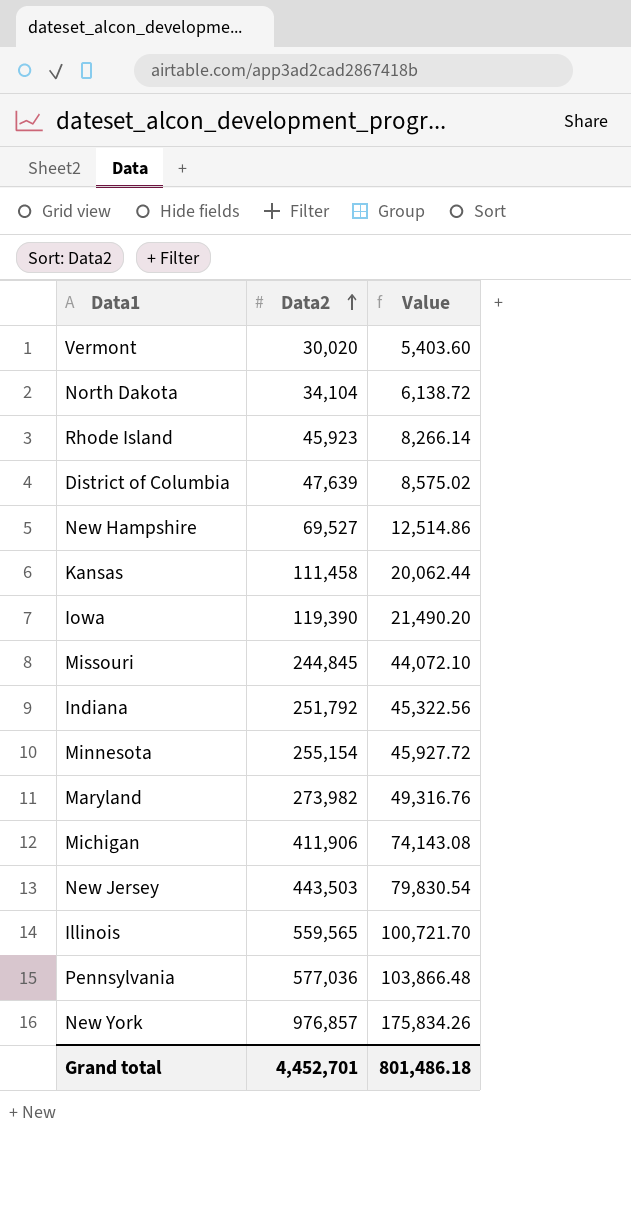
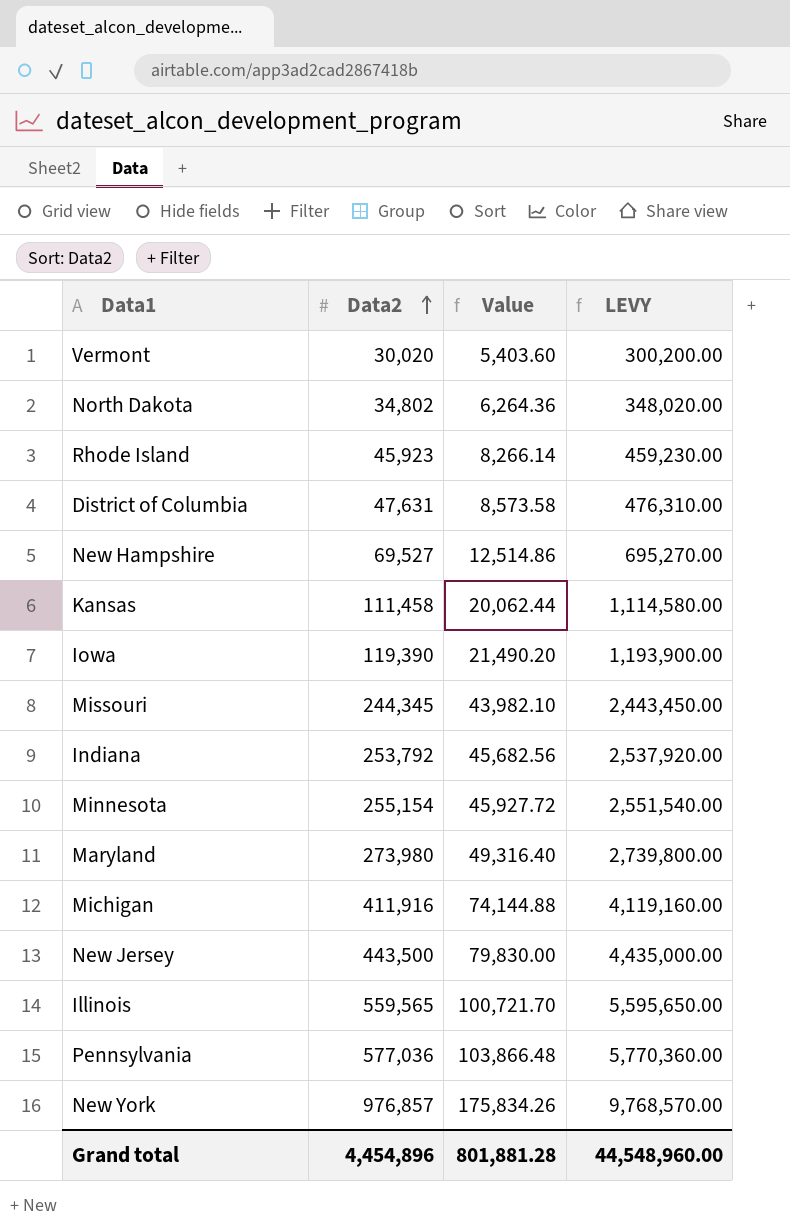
column LEVY | formula: none -> [Data2] * 10
North Dakota | Data2: 34,104 -> 34,802
North Dakota | Value: 6,138.72 -> 6,264.36
District of Columbia | Data2: 47,639 -> 47,631
District of Columbia | Value: 8,575.02 -> 8,573.58
Missouri | Data2: 244,845 -> 244,345
Missouri | Value: 44,072.10 -> 43,982.10
Indiana | Data2: 251,792 -> 253,792
Indiana | Value: 45,322.56 -> 45,682.56
Maryland | Data2: 273,982 -> 273,980
Maryland | Value: 49,316.76 -> 49,316.40
Michigan | Data2: 411,906 -> 411,916
Michigan | Value: 74,143.08 -> 74,144.88
New Jersey | Data2: 443,503 -> 443,500
New Jersey | Value: 79,830.54 -> 79,830.00
Grand total | Data2: 4,452,701 -> 4,454,896
Grand total | Value: 801,486.18 -> 801,881.28

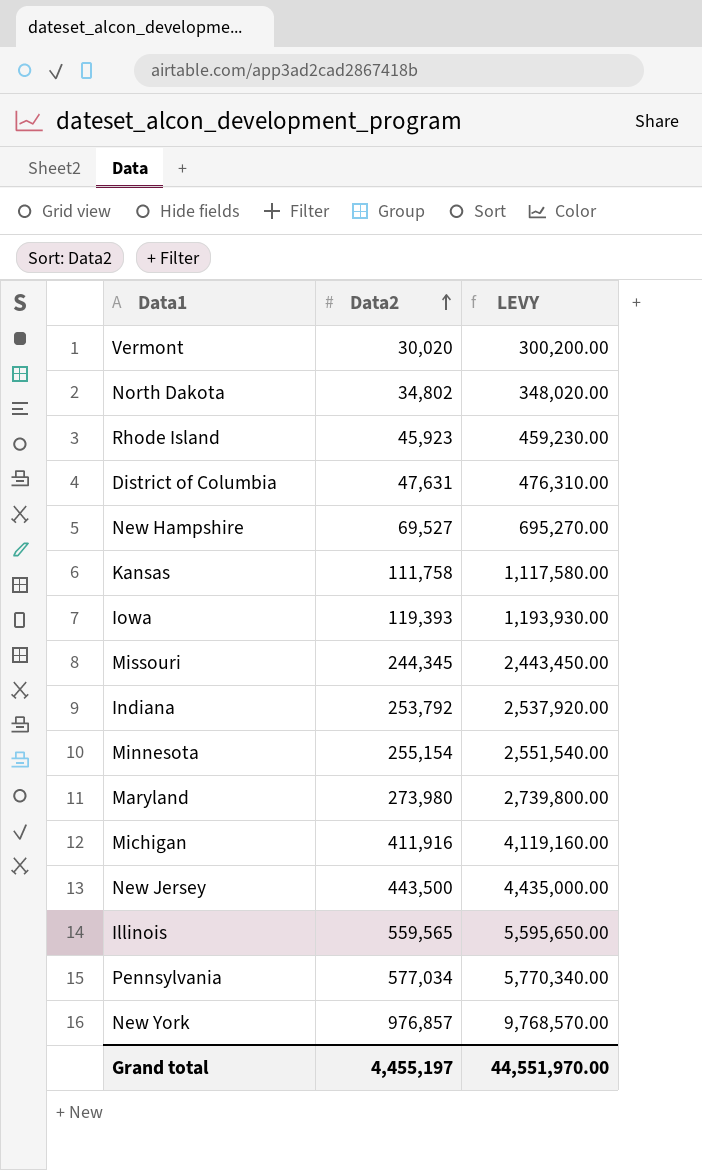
column Value | formula: [Data2] * 0.18 -> none
Kansas | Data2: 111,458 -> 111,758
Kansas | LEVY: 1,114,580.00 -> 1,117,580.00
Iowa | Data2: 119,390 -> 119,393
Iowa | LEVY: 1,193,900.00 -> 1,193,930.00
Pennsylvania | Data2: 577,036 -> 577,034
Pennsylvania | LEVY: 5,770,360.00 -> 5,770,340.00
Grand total | Data2: 4,454,896 -> 4,455,197
Grand total | LEVY: 44,548,960.00 -> 44,551,970.00

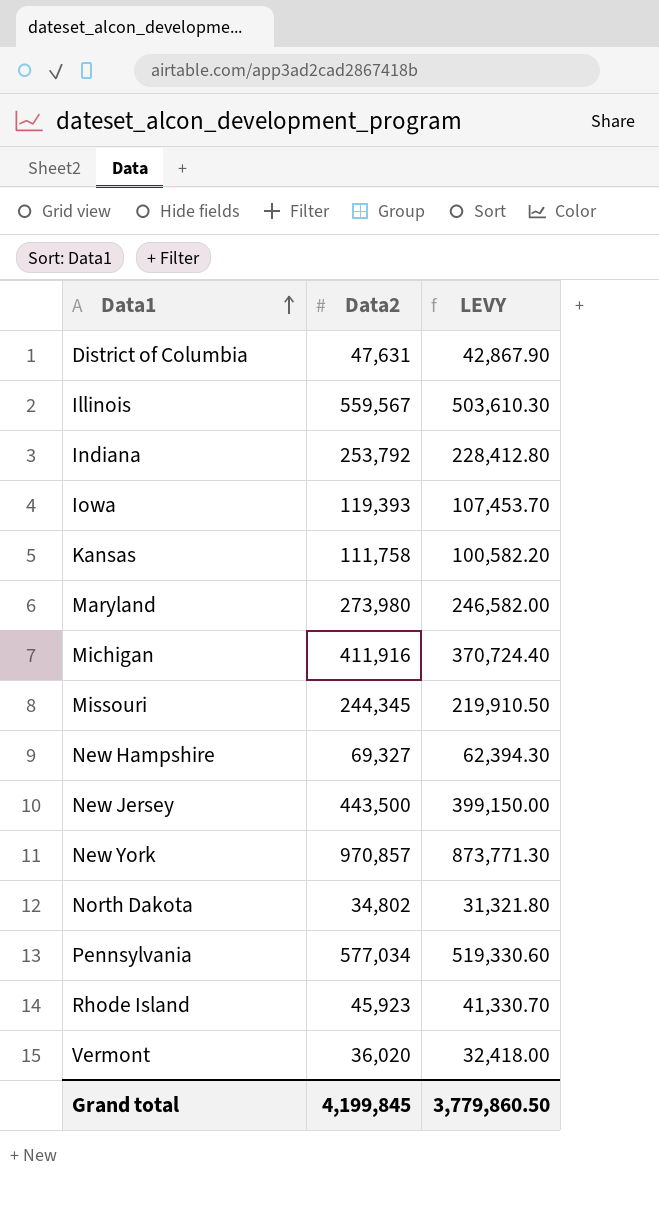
row order: Data2 ascending -> Data1 ascending
column LEVY | formula: [Data2] * 10 -> [Data2] * 0.9
row Minnesota: 255,154 | 2,551,540.00 -> none
Illinois | Data2: 559,565 -> 559,567
New Hampshire | Data2: 69,527 -> 69,327
New York | Data2: 976,857 -> 970,857
Vermont | Data2: 30,020 -> 36,020
Grand total | Data2: 4,455,197 -> 4,199,845
Grand total | LEVY: 44,551,970.00 -> 3,779,860.50

